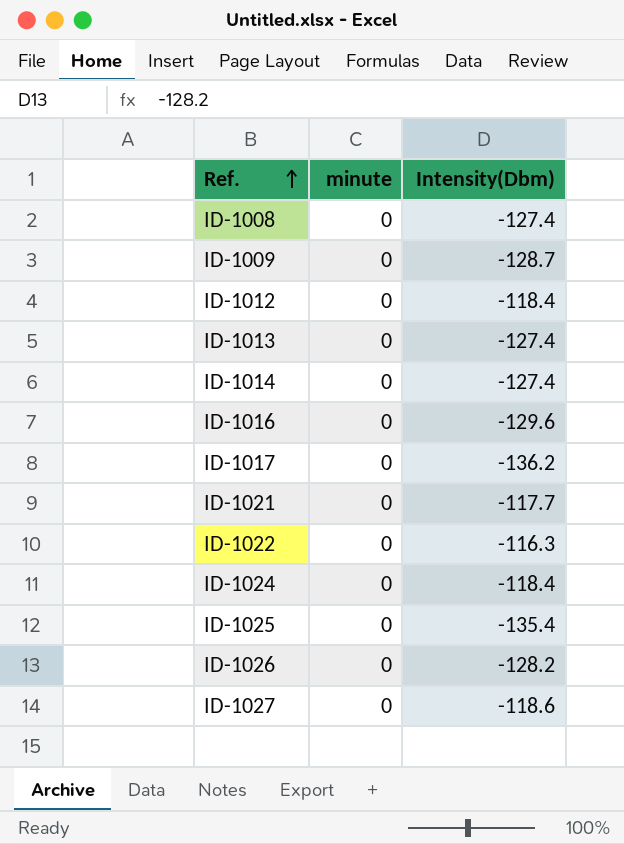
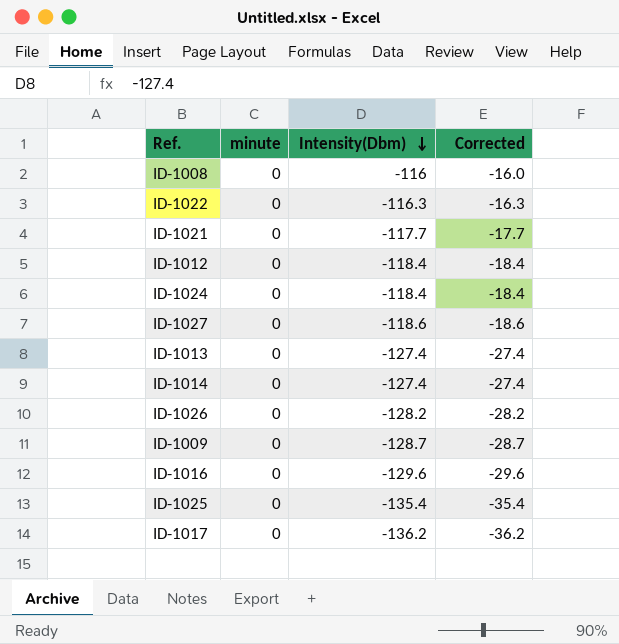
row order: Ref. ascending -> Intensity(Dbm) descending
column Corrected | formula: none -> [Intensity(Dbm)] + 100
ID-1008 | Intensity(Dbm): -127.4 -> -116

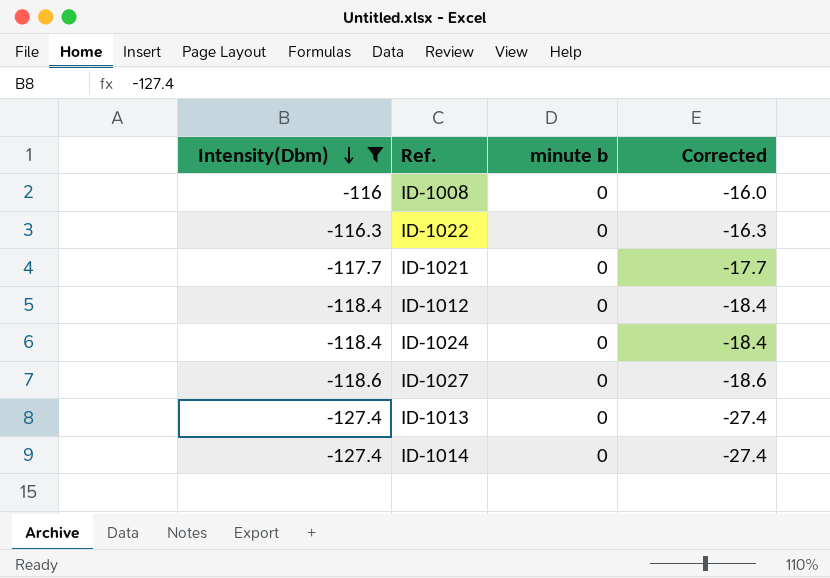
filter: none -> Intensity(Dbm) >= -127.4
column Intensity(Dbm) | position: 3 -> 1
column name: minute -> minute b

